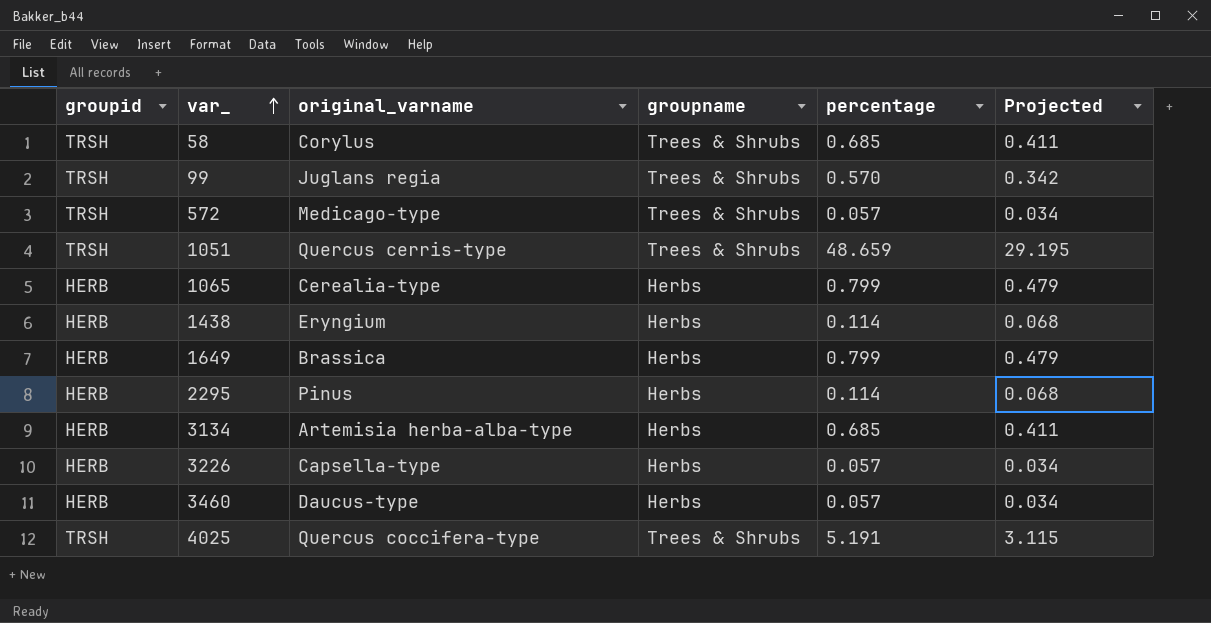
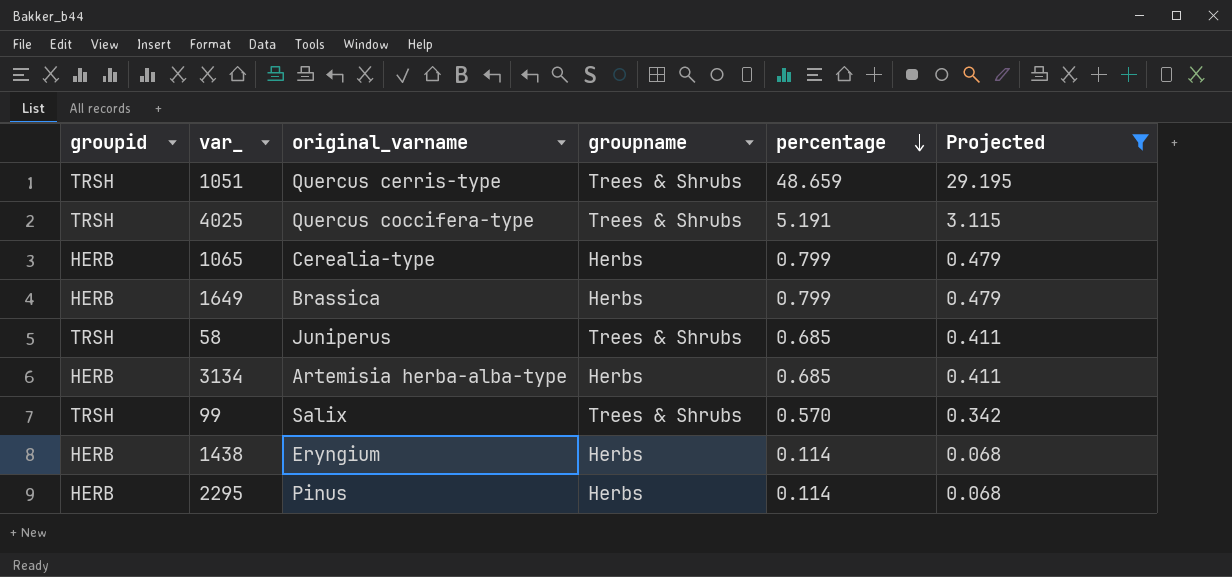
filter: none -> Projected != 0.034
row order: var_ ascending -> percentage descending
58 | original_varname: Corylus -> Juniperus
99 | original_varname: Juglans regia -> Salix

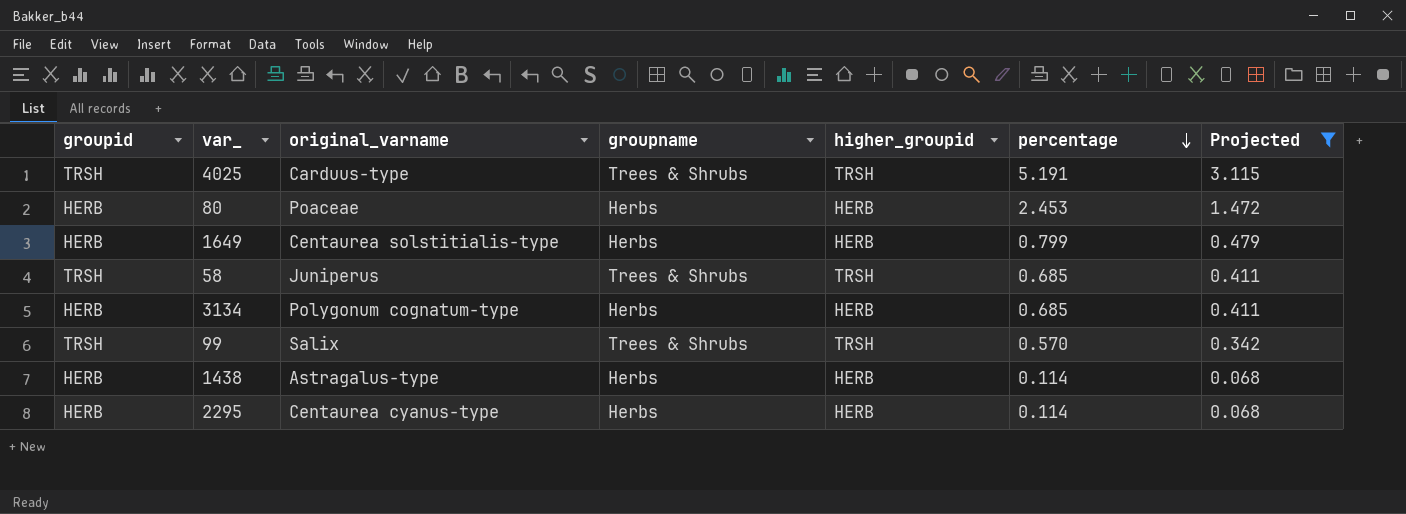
column higher_groupid | position: none -> 5
row 1051: TRSH | Quercus cerris-type | Trees & Shrubs | 48.659 | 29.195 -> none
row 1065: HERB | Cerealia-type | Herbs | 0.799 | 0.479 -> none
4025 | original_varname: Quercus coccifera-type -> Carduus-type
row 80: none -> HERB | Poaceae | Herbs | HERB | 2.453 | 1.472
1649 | original_varname: Brassica -> Centaurea solstitialis-type
3134 | original_varname: Artemisia herba-alba-type -> Polygonum cognatum-type
1438 | original_varname: Eryngium -> Astragalus-type
2295 | original_varname: Pinus -> Centaurea cyanus-type

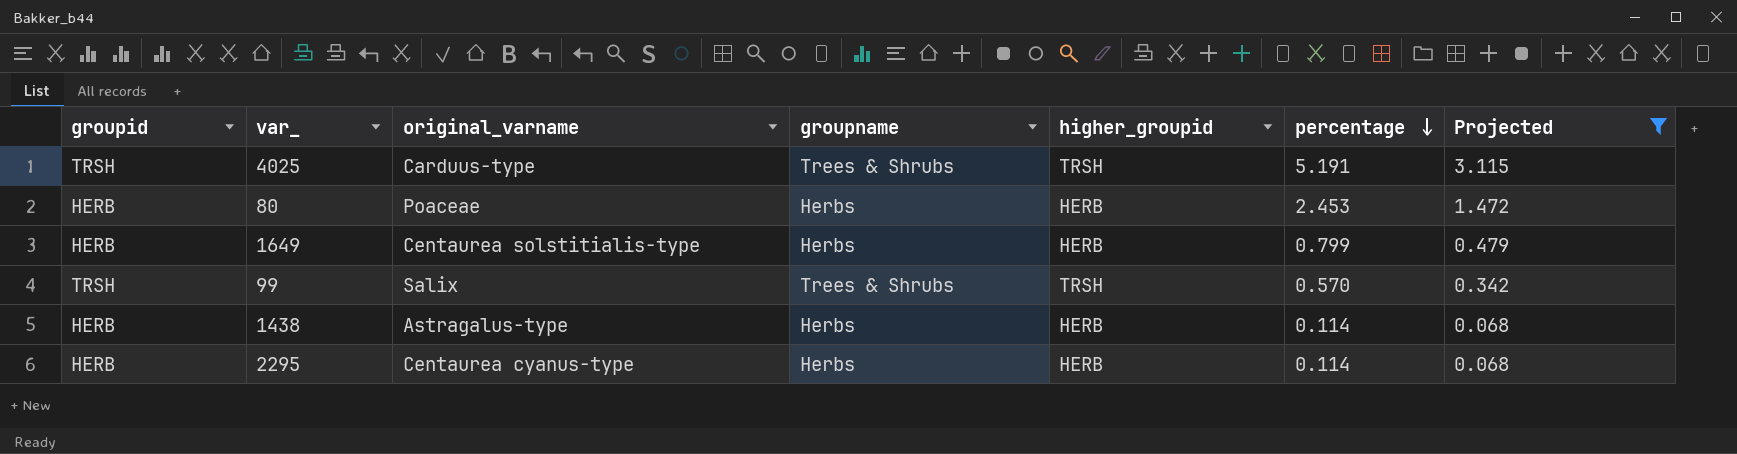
row 58: TRSH | Juniperus | Trees & Shrubs | TRSH | 0.685 | 0.411 -> none
row 3134: HERB | Polygonum cognatum-type | Herbs | HERB | 0.685 | 0.411 -> none

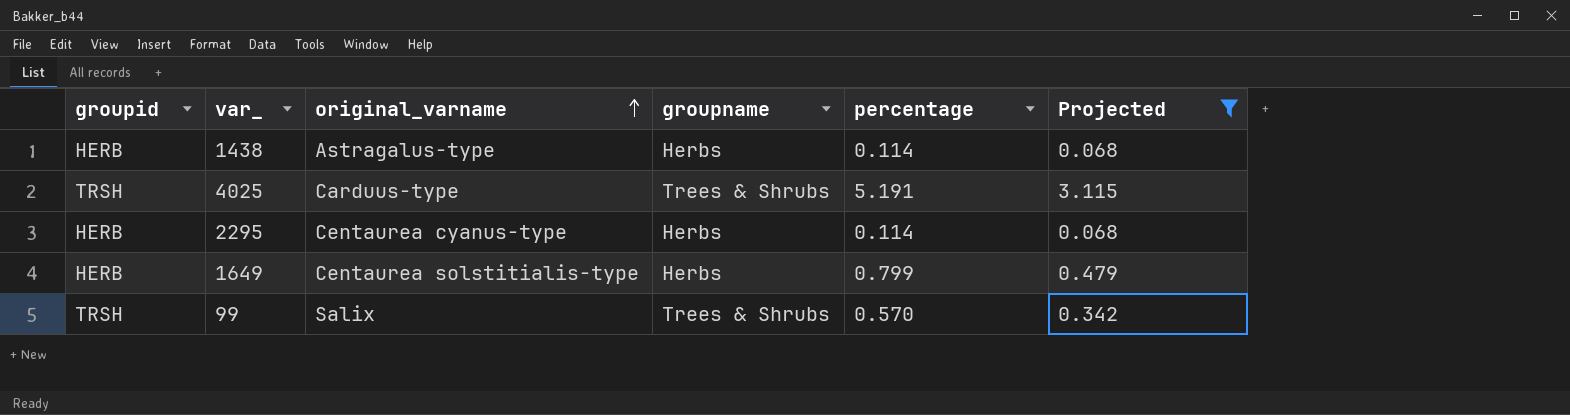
row order: percentage descending -> original_varname ascending
column higher_groupid | position: 5 -> none
row 80: HERB | Poaceae | Herbs | HERB | 2.453 | 1.472 -> none

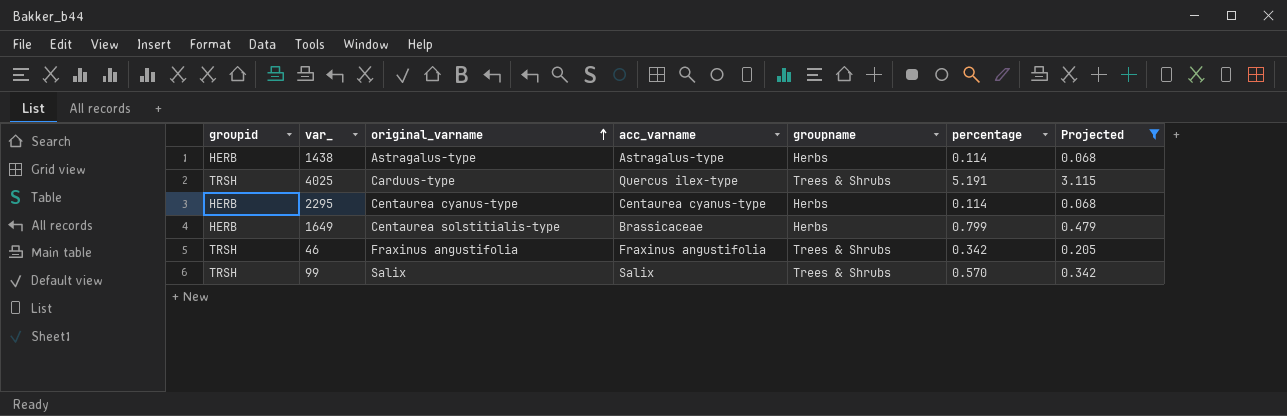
column acc_varname | position: none -> 4
row 46: none -> TRSH | Fraxinus angustifolia | Fraxinus angustifolia | Trees & Shrubs | 0.342 | 0.205

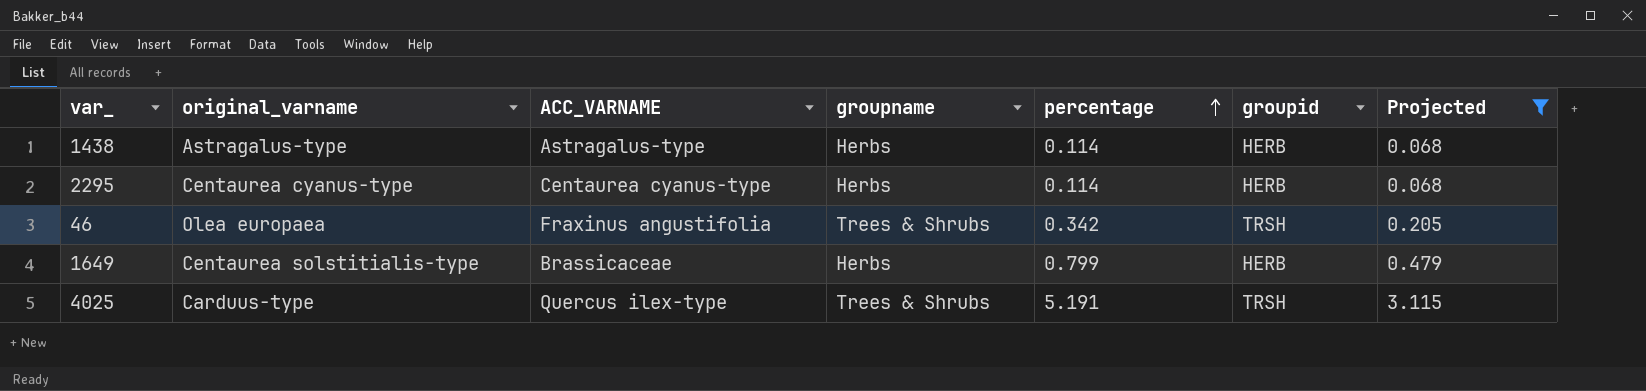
row order: original_varname ascending -> percentage ascending
column name: acc_varname -> ACC_VARNAME
column groupid | position: 1 -> 6
row 99: TRSH | Salix | Salix | Trees & Shrubs | 0.570 | 0.342 -> none
46 | original_varname: Fraxinus angustifolia -> Olea europaea

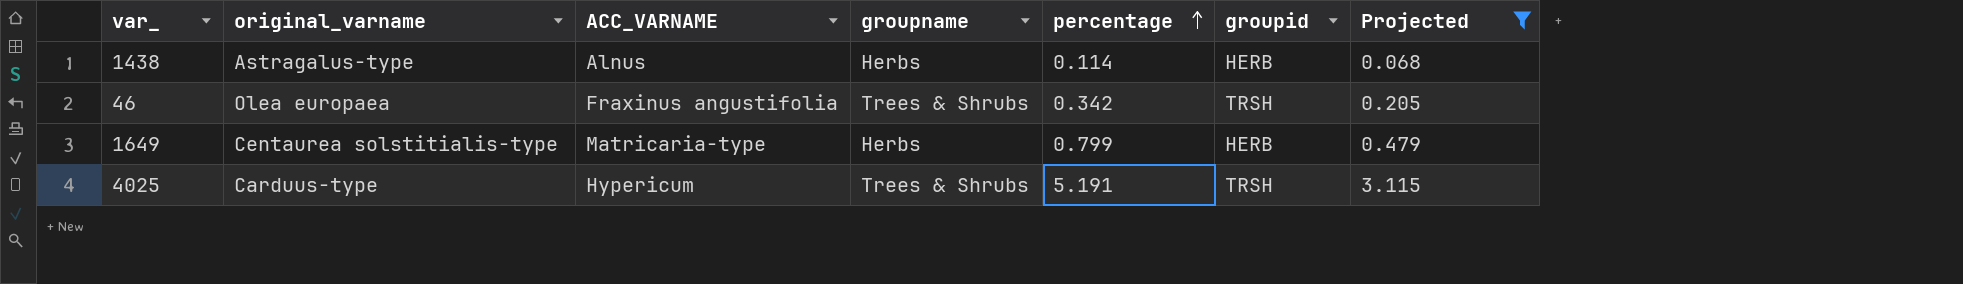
row 2295: Centaurea cyanus-type | Centaurea cyanus-type | Herbs | 0.114 | HERB | 0.068 -> none
1438 | ACC_VARNAME: Astragalus-type -> Alnus
1649 | ACC_VARNAME: Brassicaceae -> Matricaria-type
4025 | ACC_VARNAME: Quercus ilex-type -> Hypericum

